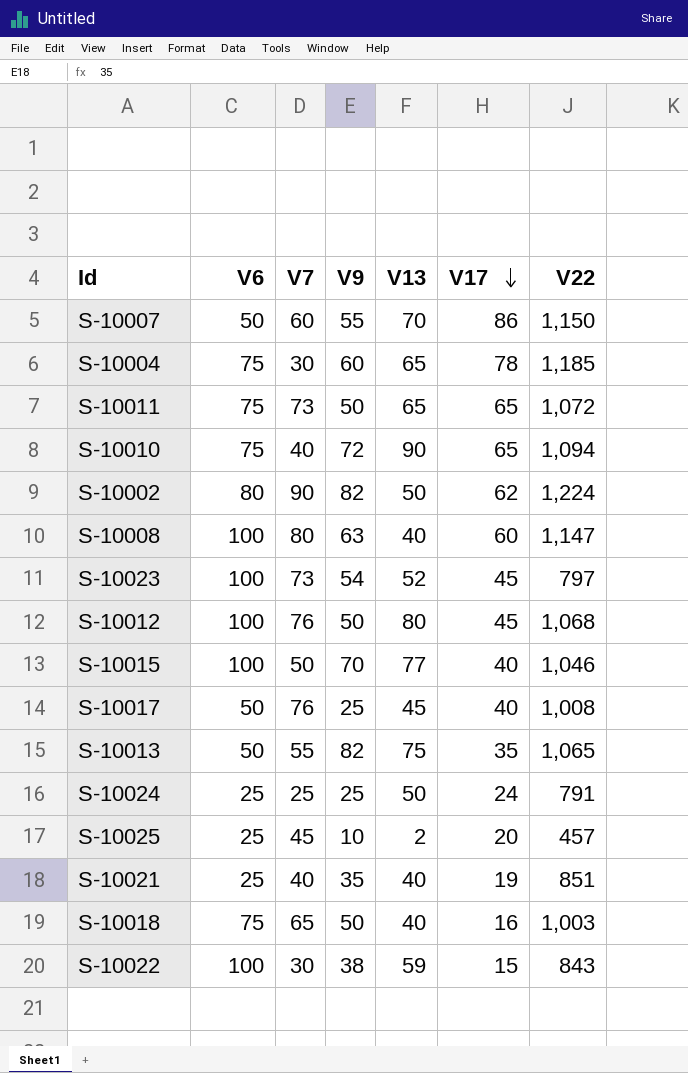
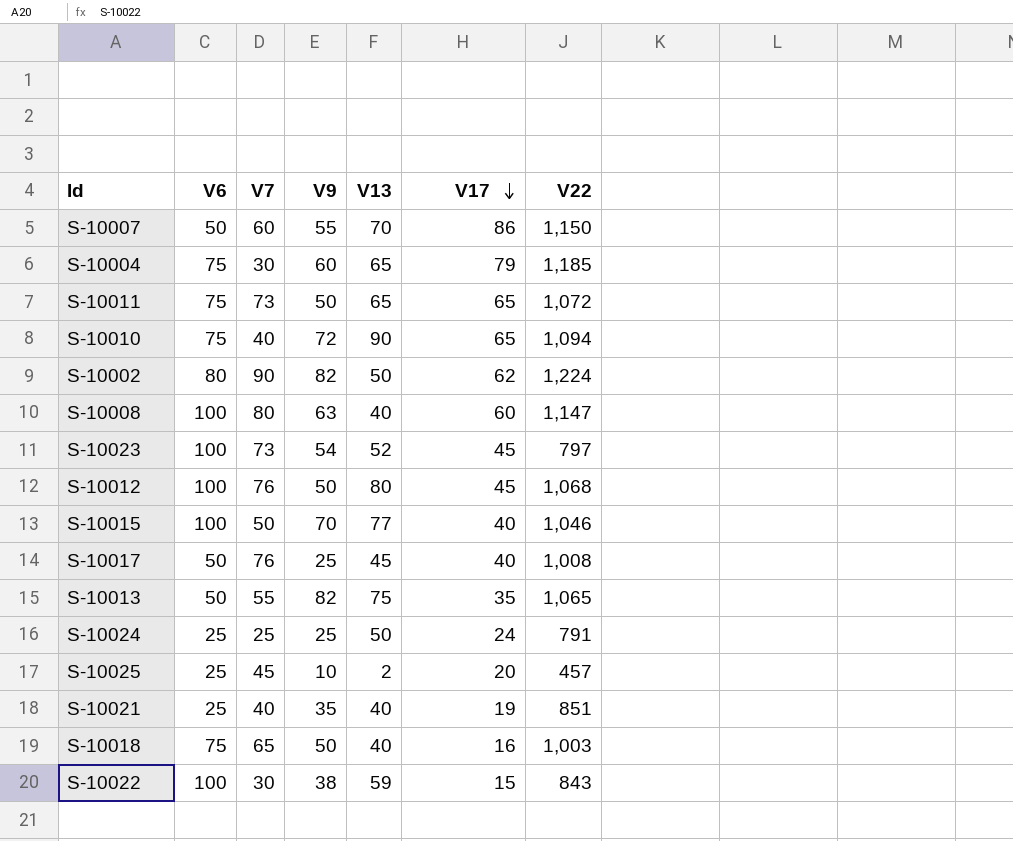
S-10004 | V17: 78 -> 79

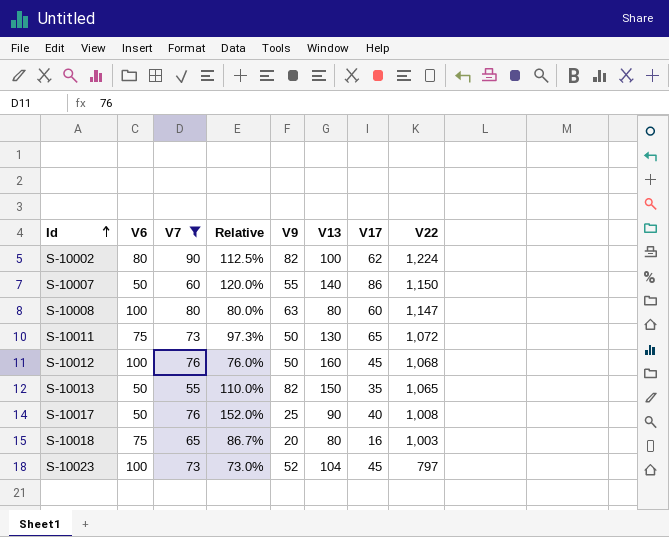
filter: none -> V7 >= 55
row order: V17 descending -> Id ascending
column Relative | formula: none -> [V7] / [V6]
S-10002 | V13: 50 -> 100
S-10007 | V13: 70 -> 140
S-10008 | V13: 40 -> 80
S-10011 | V13: 65 -> 130
S-10012 | V13: 80 -> 160
S-10013 | V13: 75 -> 150
S-10017 | V13: 45 -> 90
S-10018 | V9: 50 -> 20
S-10018 | V13: 40 -> 80
S-10023 | V9: 54 -> 52
S-10023 | V13: 52 -> 104

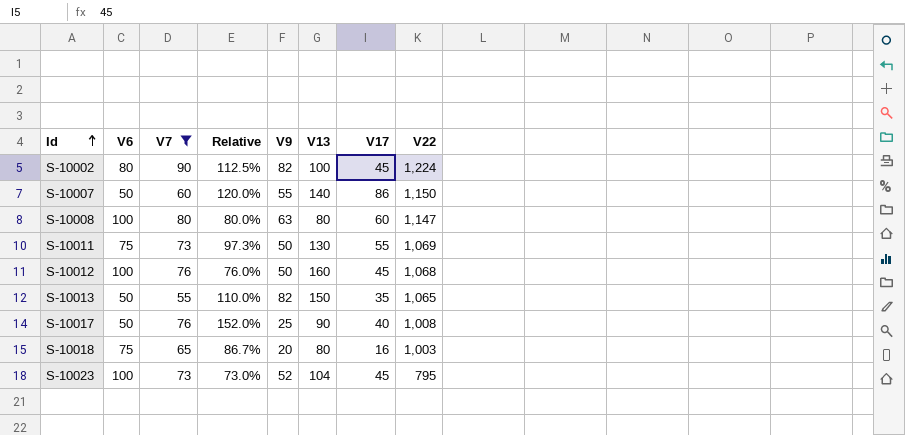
S-10002 | V17: 62 -> 45
S-10011 | V17: 65 -> 55
S-10011 | V22: 1,072 -> 1,069
S-10023 | V22: 797 -> 795

